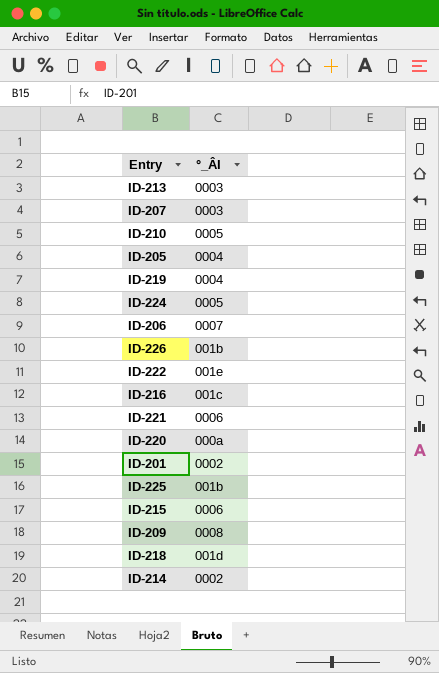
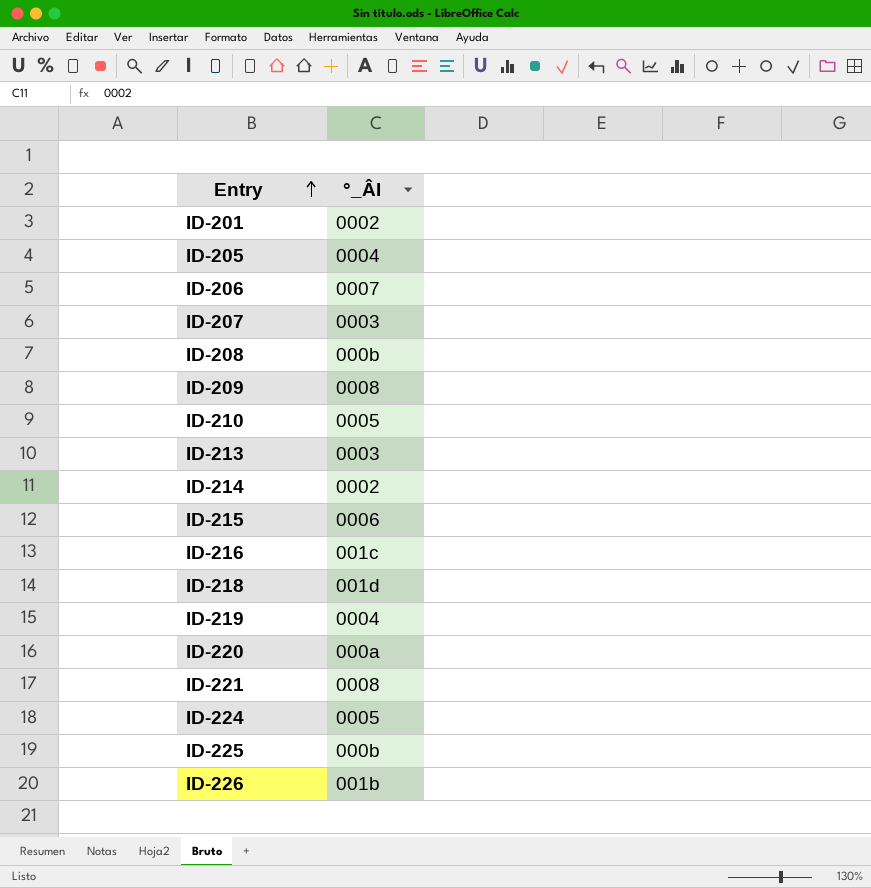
row order: none -> Entry ascending
row ID-222: 001e -> none
row ID-208: none -> 000b
ID-221 | °_ÂI: 0006 -> 0008
ID-225 | °_ÂI: 001b -> 000b

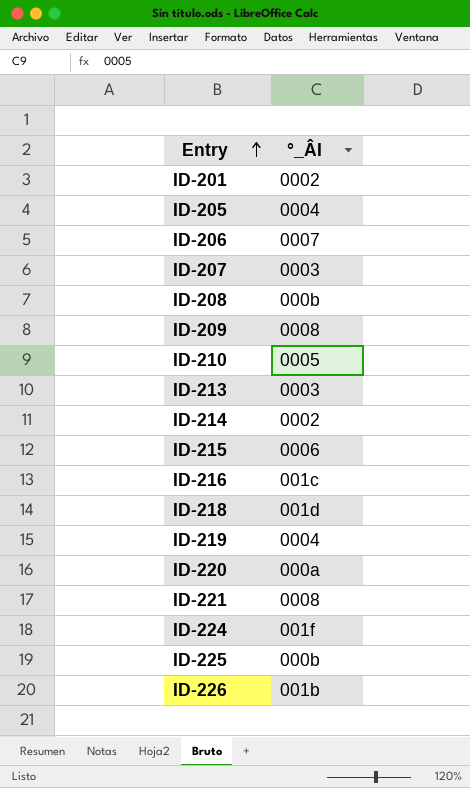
ID-224 | °_ÂI: 0005 -> 001f

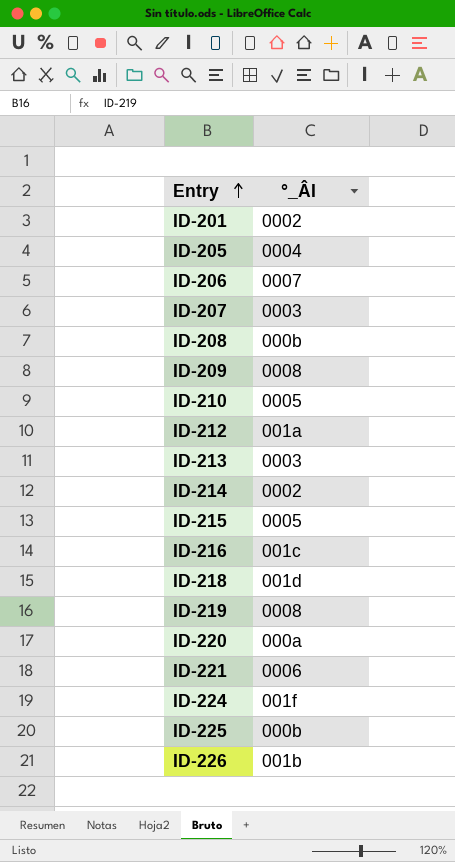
row ID-212: none -> 001a
ID-215 | °_ÂI: 0006 -> 0005
ID-219 | °_ÂI: 0004 -> 0008
ID-221 | °_ÂI: 0008 -> 0006

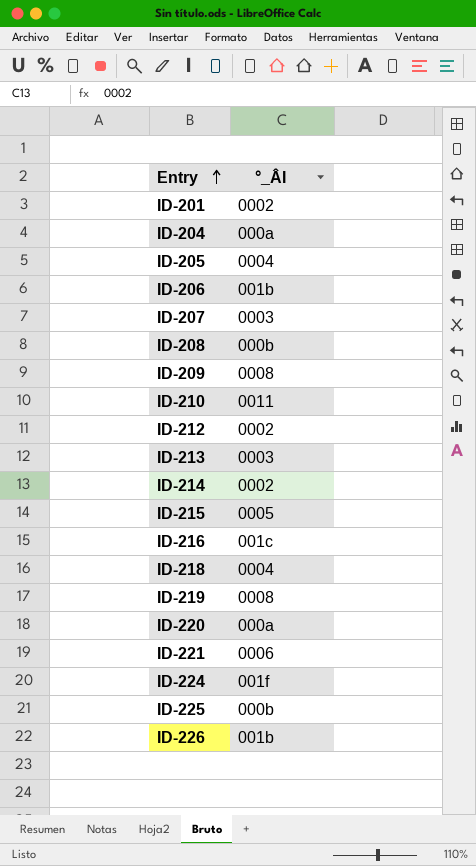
row ID-204: none -> 000a
ID-206 | °_ÂI: 0007 -> 001b
ID-210 | °_ÂI: 0005 -> 0011
ID-212 | °_ÂI: 001a -> 0002
ID-218 | °_ÂI: 001d -> 0004

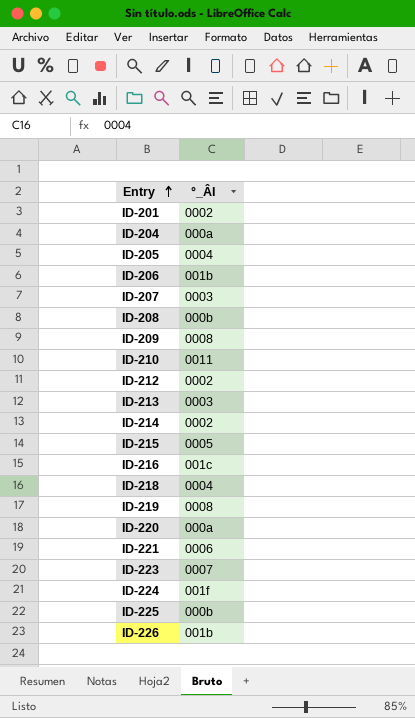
row ID-223: none -> 0007

